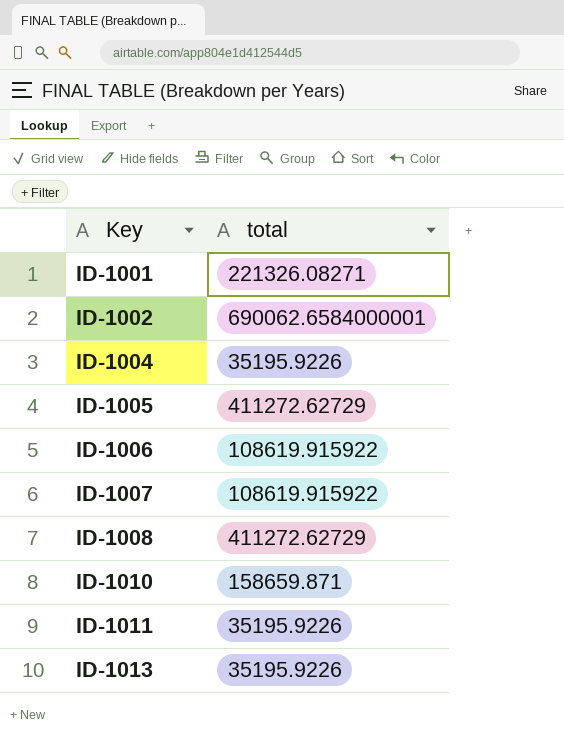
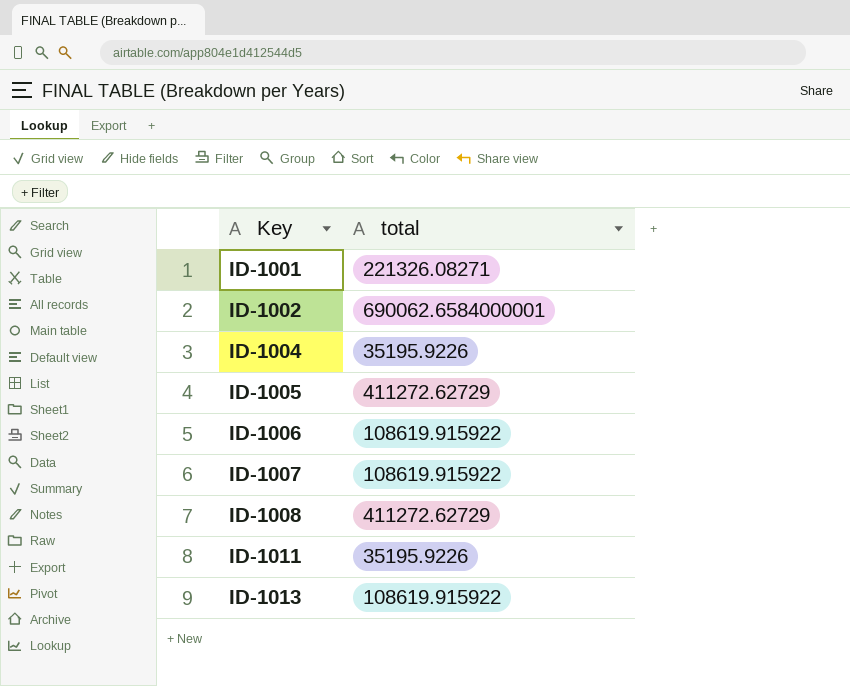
row ID-1010: 158659.871 -> none
ID-1013 | total: 35195.9226 -> 108619.915922

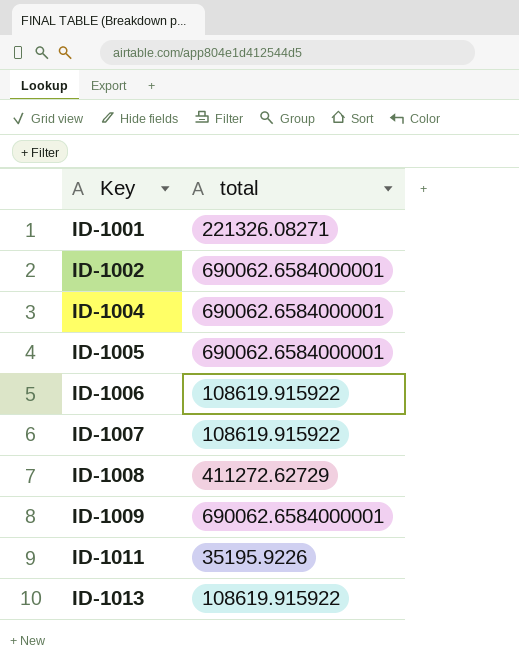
ID-1004 | total: 35195.9226 -> 690062.6584000001
ID-1005 | total: 411272.62729 -> 690062.6584000001
row ID-1009: none -> 690062.6584000001

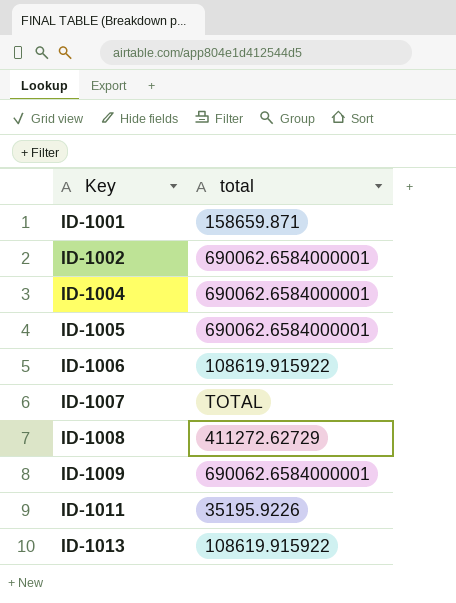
ID-1001 | total: 221326.08271 -> 158659.871
ID-1007 | total: 108619.915922 -> TOTAL

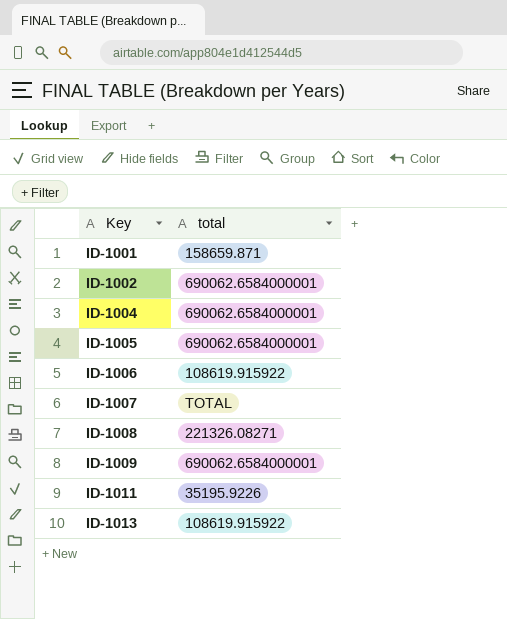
ID-1008 | total: 411272.62729 -> 221326.08271

